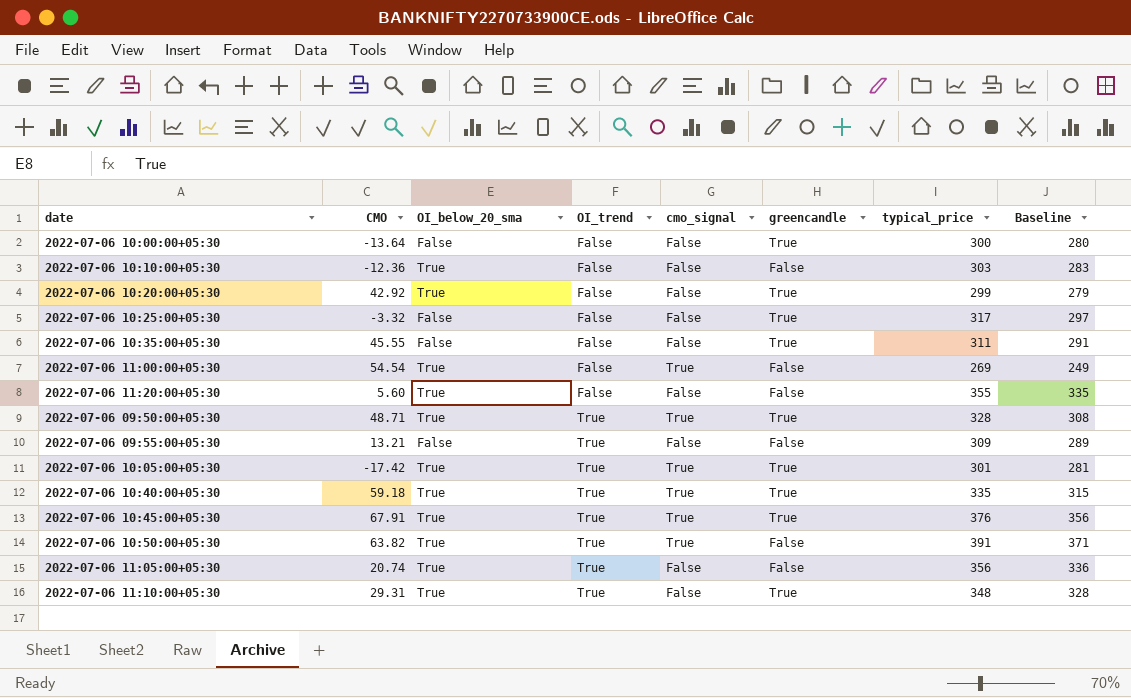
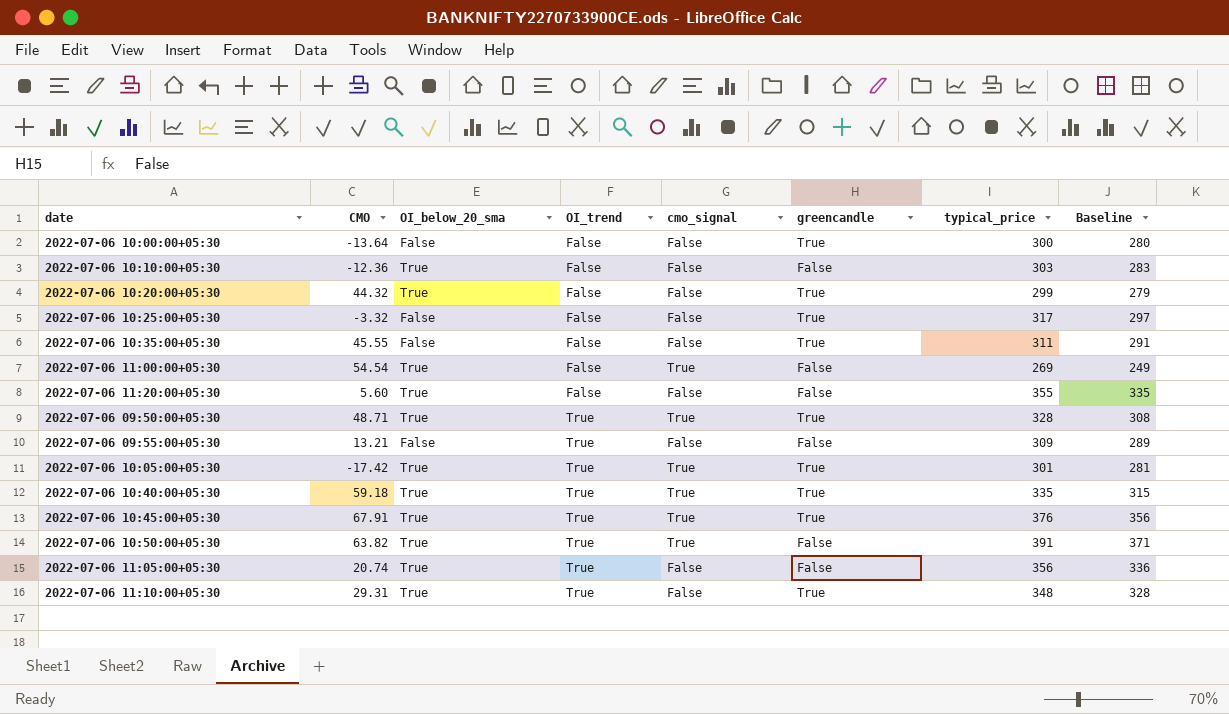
2022-07-06 10:20:00+05:30 | CMO: 42.92 -> 44.32

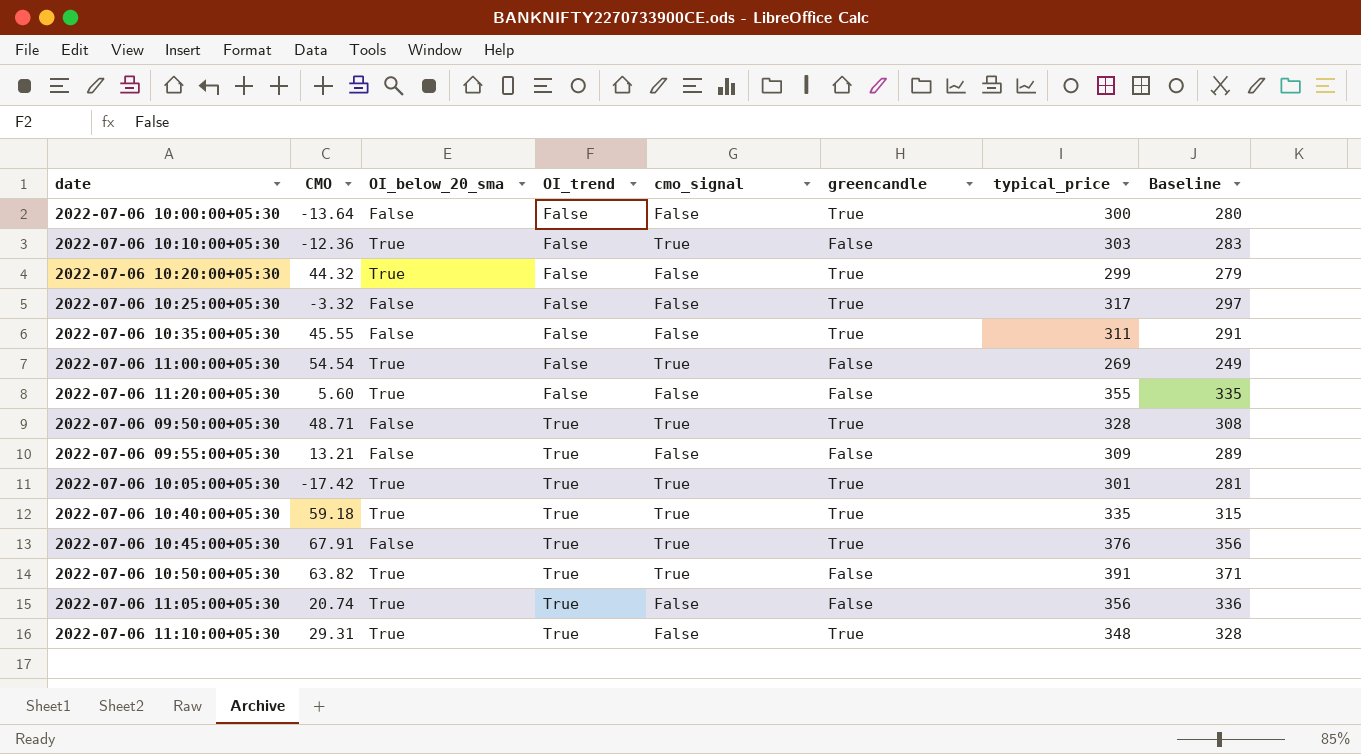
2022-07-06 10:10:00+05:30 | cmo_signal: False -> True
2022-07-06 09:50:00+05:30 | OI_below_20_sma: True -> False
2022-07-06 10:45:00+05:30 | OI_below_20_sma: True -> False

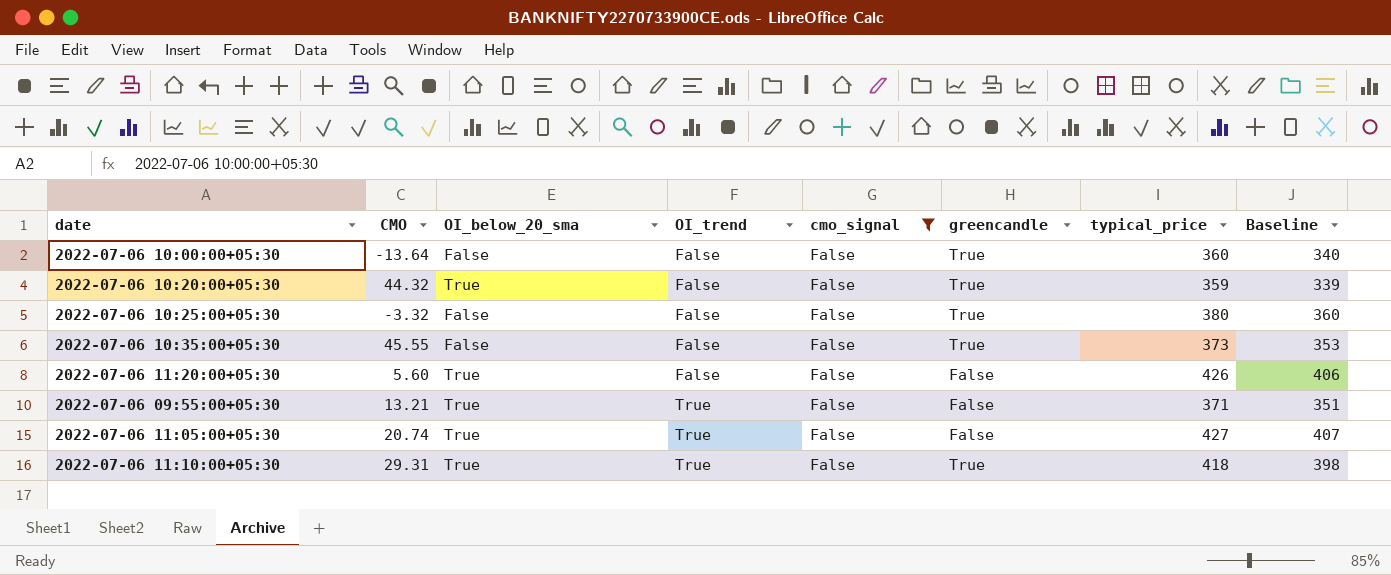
filter: none -> cmo_signal = False
2022-07-06 10:00:00+05:30 | typical_price: 300 -> 360
2022-07-06 10:00:00+05:30 | Baseline: 280 -> 340
2022-07-06 10:20:00+05:30 | typical_price: 299 -> 359
2022-07-06 10:20:00+05:30 | Baseline: 279 -> 339
2022-07-06 10:25:00+05:30 | typical_price: 317 -> 380
2022-07-06 10:25:00+05:30 | Baseline: 297 -> 360
2022-07-06 10:35:00+05:30 | typical_price: 311 -> 373
2022-07-06 10:35:00+05:30 | Baseline: 291 -> 353
2022-07-06 11:20:00+05:30 | typical_price: 355 -> 426
2022-07-06 11:20:00+05:30 | Baseline: 335 -> 406
2022-07-06 09:55:00+05:30 | OI_below_20_sma: False -> True
2022-07-06 09:55:00+05:30 | typical_price: 309 -> 371
2022-07-06 09:55:00+05:30 | Baseline: 289 -> 351
2022-07-06 11:05:00+05:30 | typical_price: 356 -> 427
2022-07-06 11:05:00+05:30 | Baseline: 336 -> 407
2022-07-06 11:10:00+05:30 | typical_price: 348 -> 418
2022-07-06 11:10:00+05:30 | Baseline: 328 -> 398

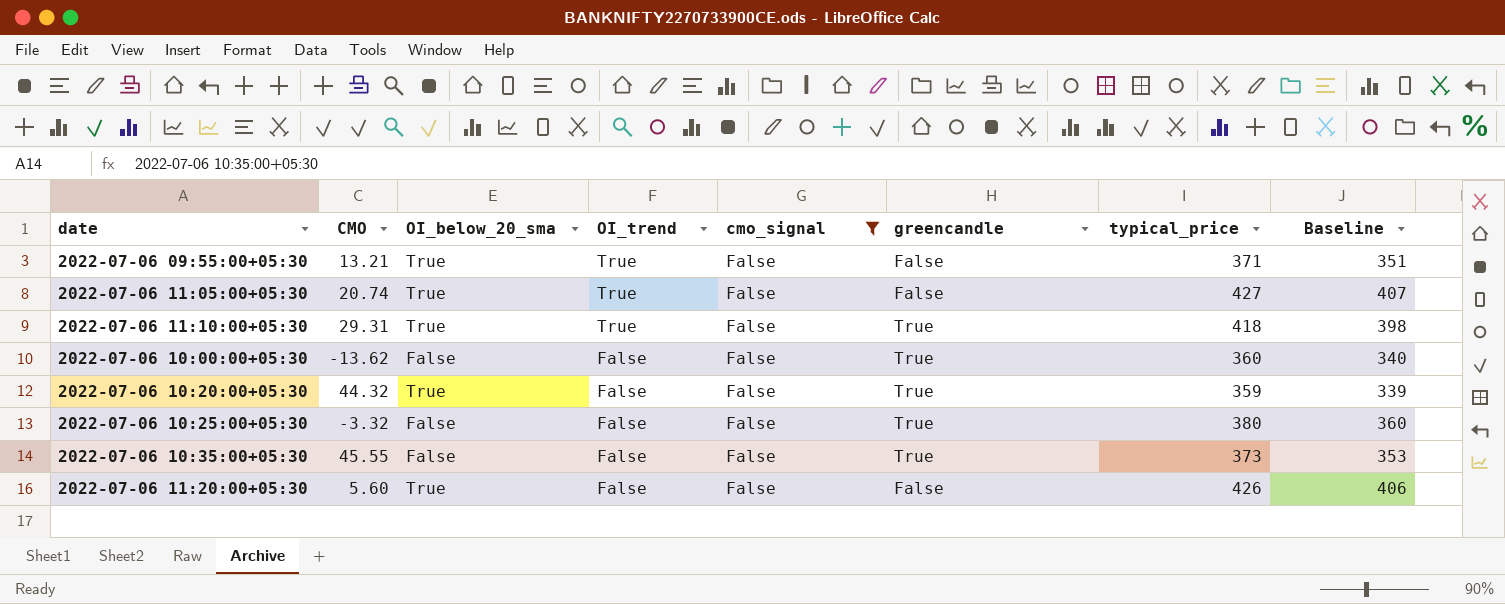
row order: OI_trend ascending -> OI_trend descending
2022-07-06 10:00:00+05:30 | CMO: -13.64 -> -13.62

